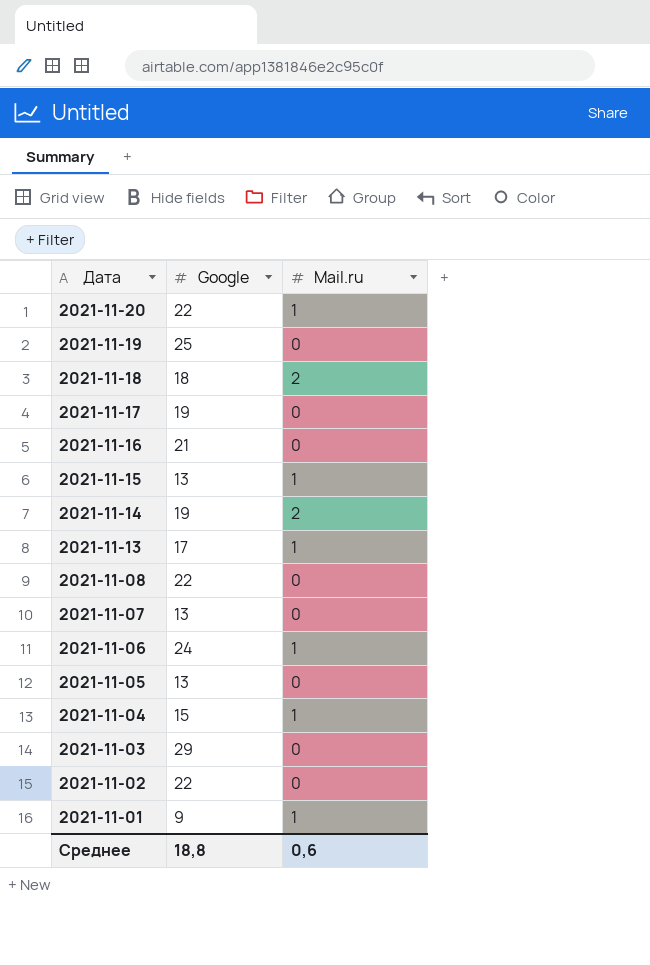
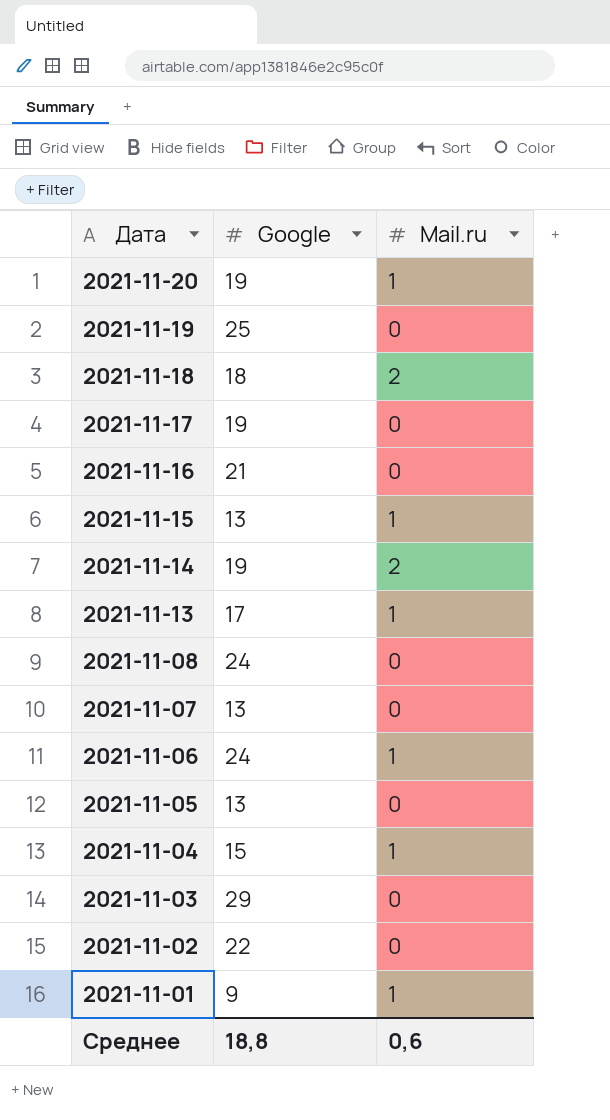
2021-11-20 | Google: 22 -> 19
2021-11-08 | Google: 22 -> 24

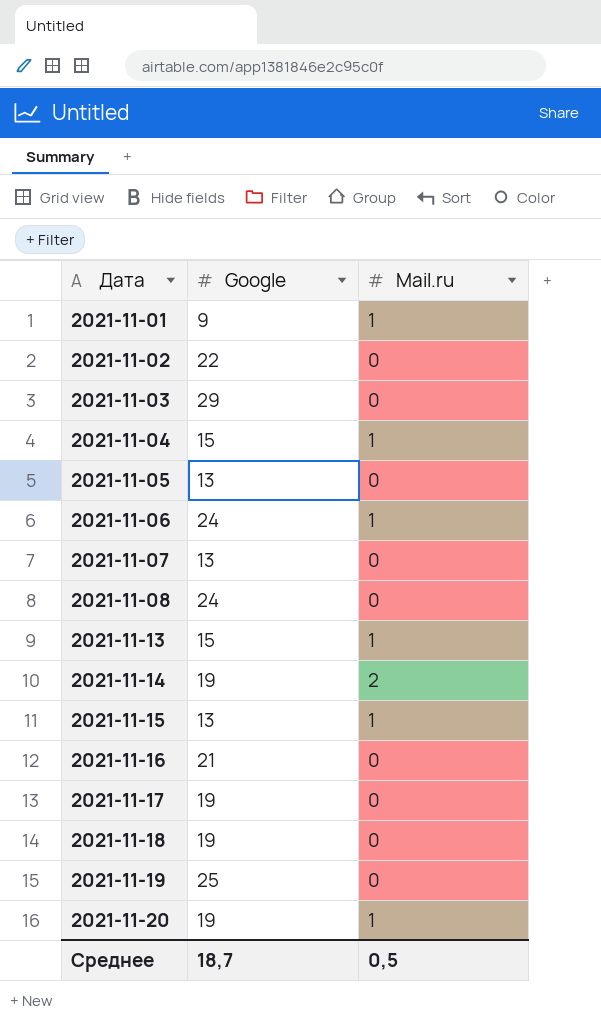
row order: Дата descending -> Дата ascending
2021-11-13 | Google: 17 -> 15
2021-11-18 | Google: 18 -> 19
2021-11-18 | Mail.ru: 2 -> 0
Среднее | Google: 18,8 -> 18,7
Среднее | Mail.ru: 0,6 -> 0,5

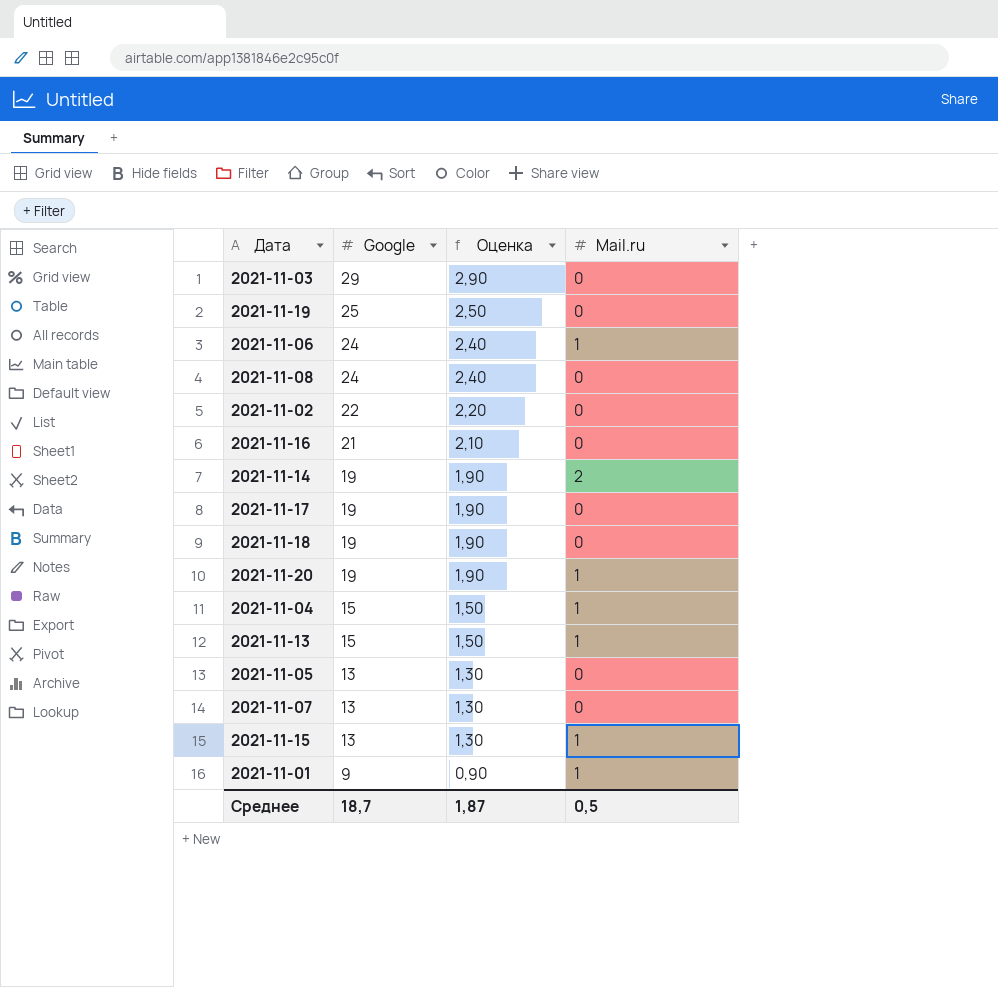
row order: Дата ascending -> Google descending
column Оценка | formula: none -> [Google] * 0,1

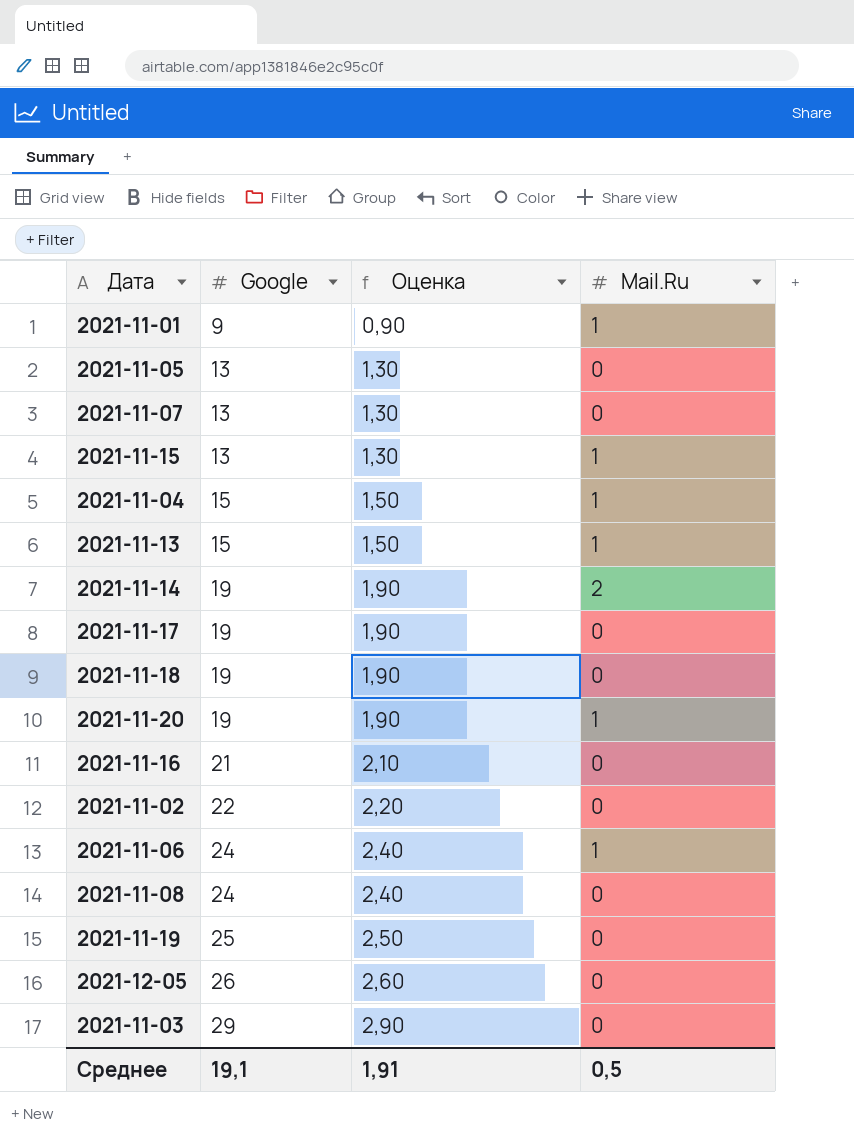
row order: Google descending -> Google ascending
column name: Mail.ru -> Mail.Ru
row 2021-12-05: none -> 26 | 2,60 | 0
Среднее | Google: 18,7 -> 19,1
Среднее | Оценка: 1,87 -> 1,91

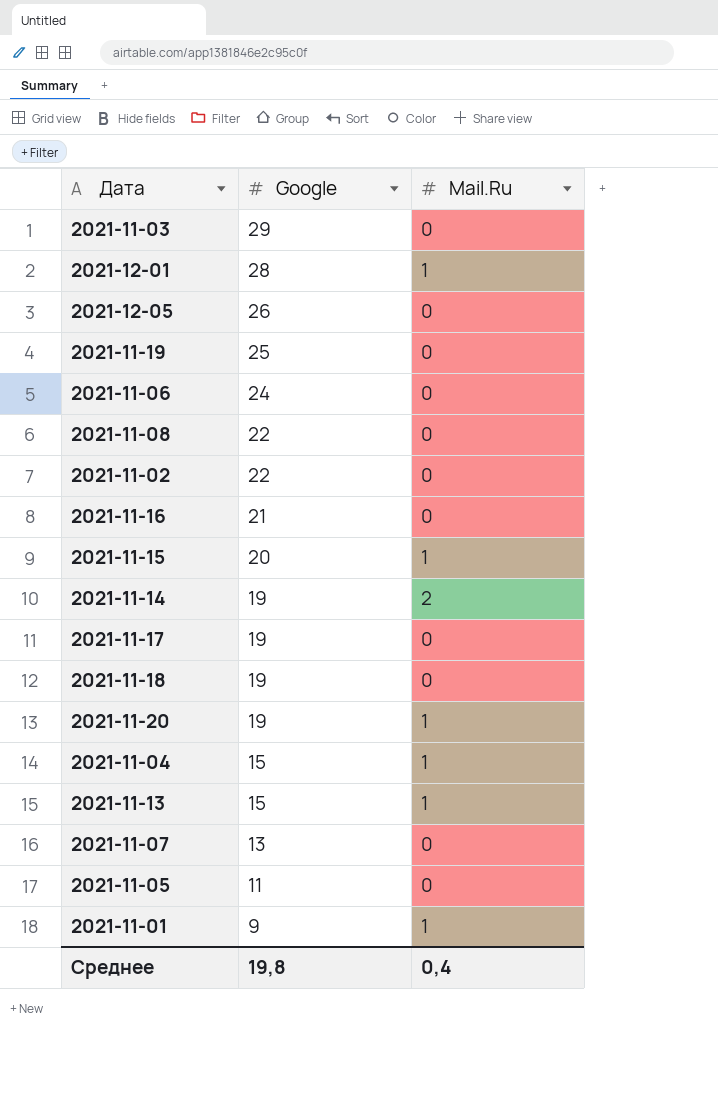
row order: Google ascending -> Google descending
column Оценка | formula: [Google] * 0,1 -> none
row 2021-12-01: none -> 28 | 1
2021-11-06 | Mail.Ru: 1 -> 0
2021-11-08 | Google: 24 -> 22
2021-11-15 | Google: 13 -> 20
2021-11-05 | Google: 13 -> 11
Среднее | Google: 19,1 -> 19,8
Среднее | Mail.Ru: 0,5 -> 0,4

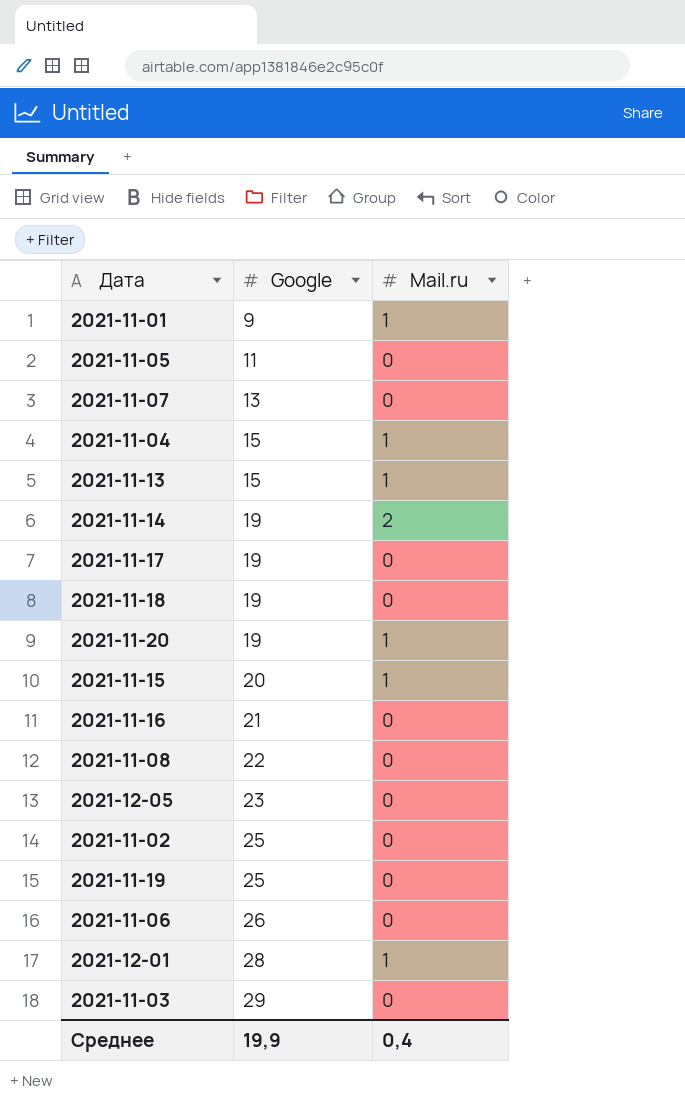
row order: Google descending -> Google ascending
column name: Mail.Ru -> Mail.ru
2021-12-05 | Google: 26 -> 23
2021-11-02 | Google: 22 -> 25
2021-11-06 | Google: 24 -> 26
Среднее | Google: 19,8 -> 19,9

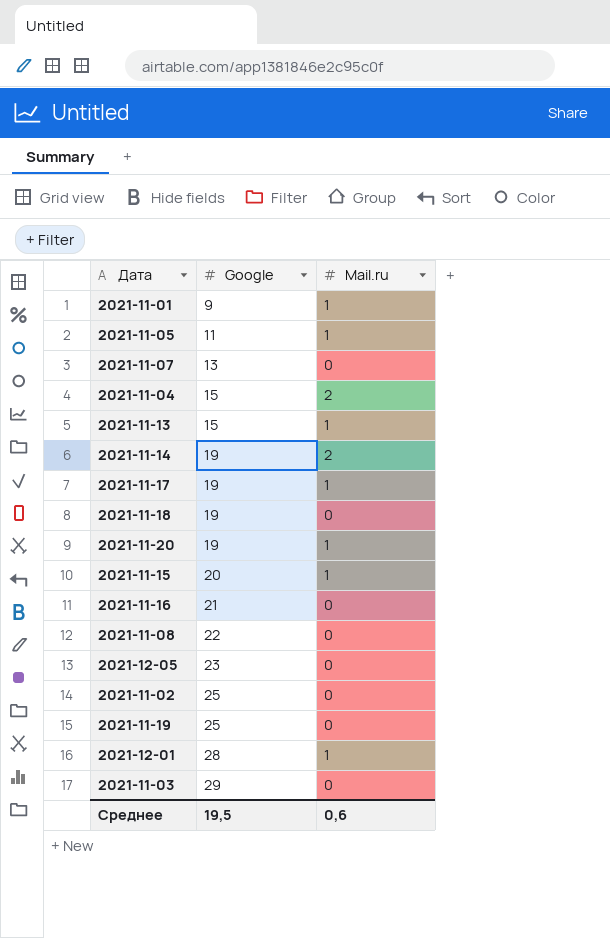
row 2021-11-06: 26 | 0 -> none
2021-11-05 | Mail.ru: 0 -> 1
2021-11-04 | Mail.ru: 1 -> 2
2021-11-17 | Mail.ru: 0 -> 1
Среднее | Google: 19,9 -> 19,5
Среднее | Mail.ru: 0,4 -> 0,6

